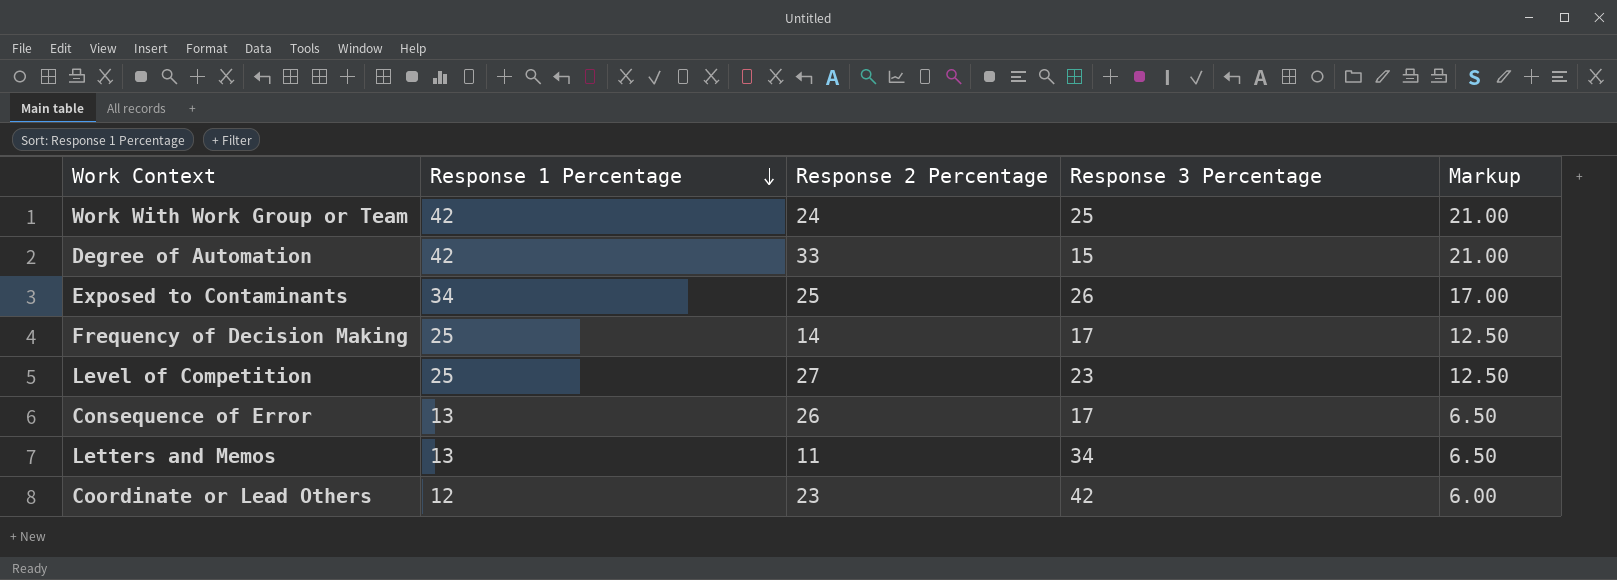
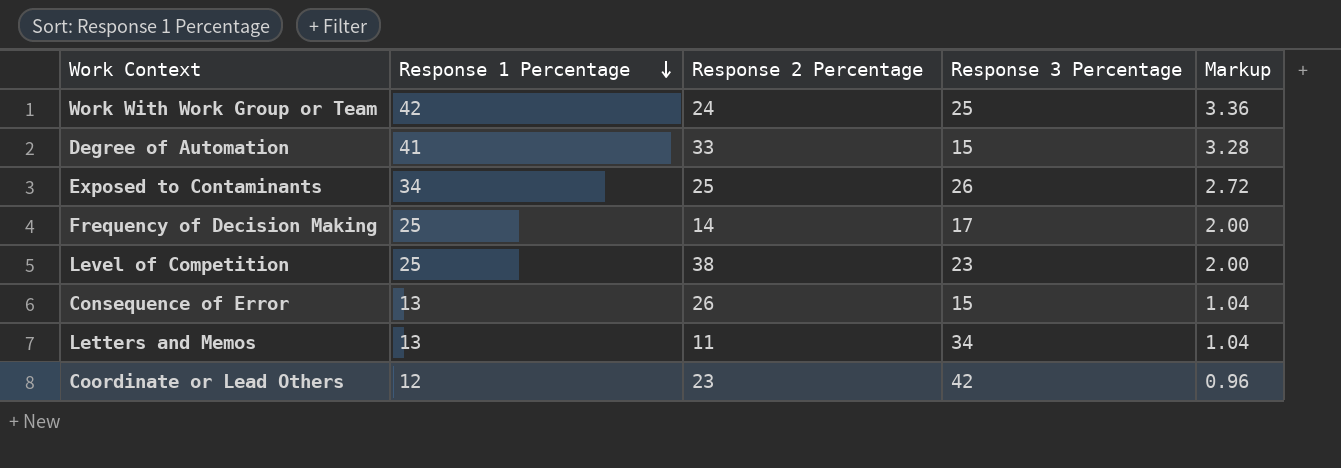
column Markup | formula: [Response 1 Percentage] * 0.5 -> [Response 1 Percentage] * 0.08
Degree of Automation | Response 1 Percentage: 42 -> 41
Level of Competition | Response 2 Percentage: 27 -> 38
Consequence of Error | Response 3 Percentage: 17 -> 15

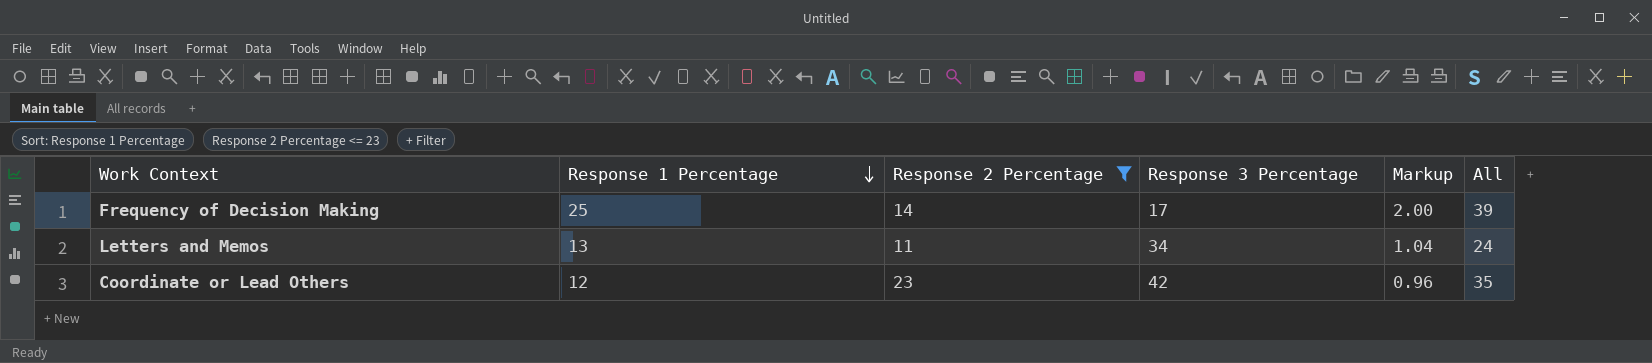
filter: none -> Response 2 Percentage <= 23
column All | formula: none -> [Response 1 Percentage] + [Response 2 Percentage]

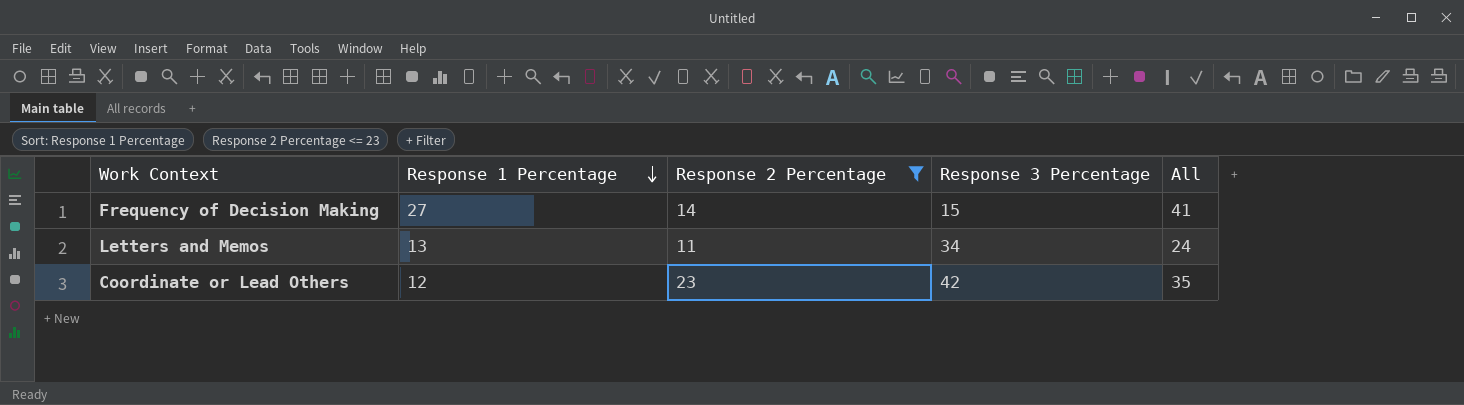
column Markup | formula: [Response 1 Percentage] * 0.08 -> none
Frequency of Decision Making | Response 1 Percentage: 25 -> 27
Frequency of Decision Making | Response 3 Percentage: 17 -> 15
Frequency of Decision Making | All: 39 -> 41

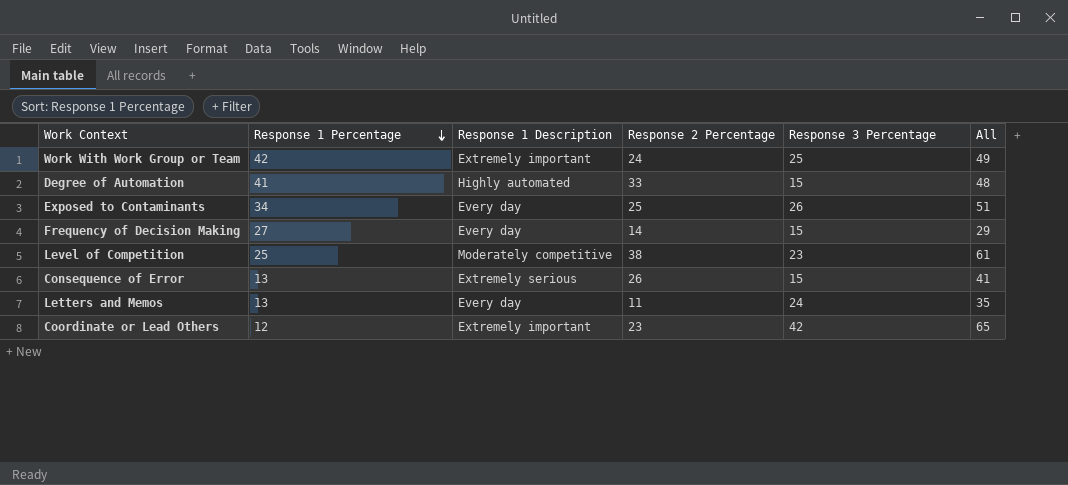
filter: Response 2 Percentage <= 23 -> none
column Response 1 Description | position: none -> 3
column All | formula: [Response 1 Percentage] + [Response 2 Percentage] -> [Response 2 Percentage] + [Response 3 Percentage]
Letters and Memos | Response 3 Percentage: 34 -> 24

